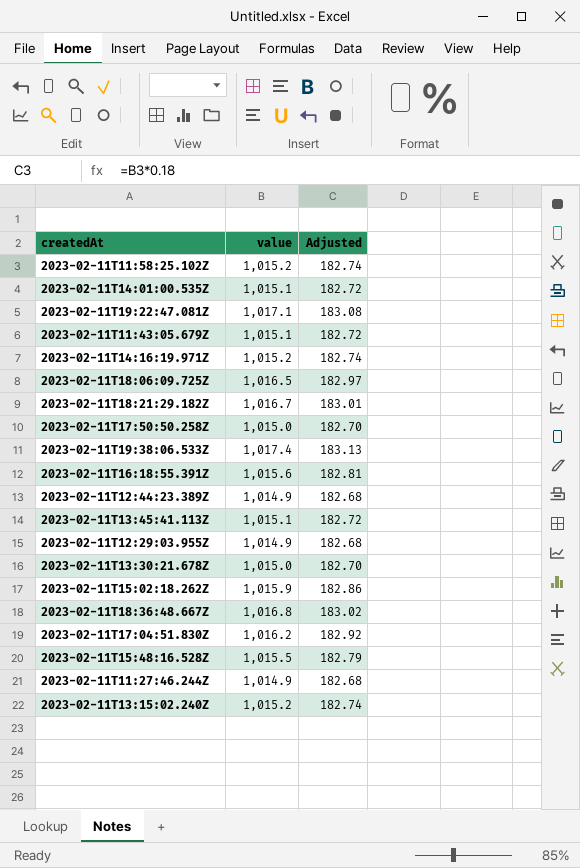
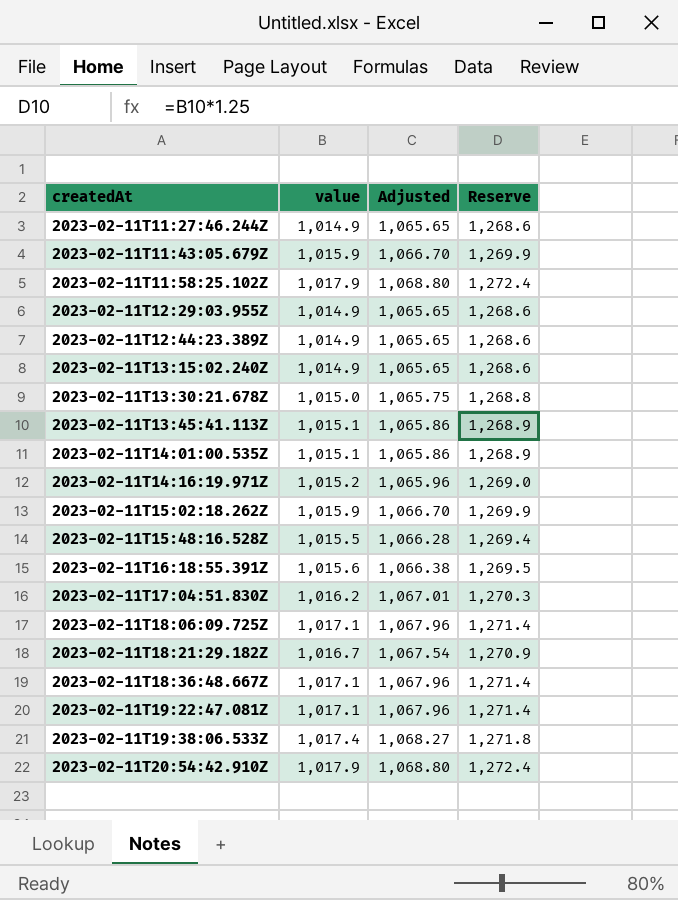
row order: none -> createdAt ascending
column Adjusted | formula: [value] * 0.18 -> [value] * 1.05
column Reserve | formula: none -> [value] * 1.25
row 2023-02-11T17:50:50.258Z: 1,015.0 | 182.70 -> none
2023-02-11T11:43:05.679Z | value: 1,015.1 -> 1,015.9
2023-02-11T11:58:25.102Z | value: 1,015.2 -> 1,017.9
2023-02-11T13:15:02.240Z | value: 1,015.2 -> 1,014.9
2023-02-11T18:06:09.725Z | value: 1,016.5 -> 1,017.1
2023-02-11T18:36:48.667Z | value: 1,016.8 -> 1,017.1
row 2023-02-11T20:54:42.910Z: none -> 1,017.9 | 1,068.80 | 1,272.4

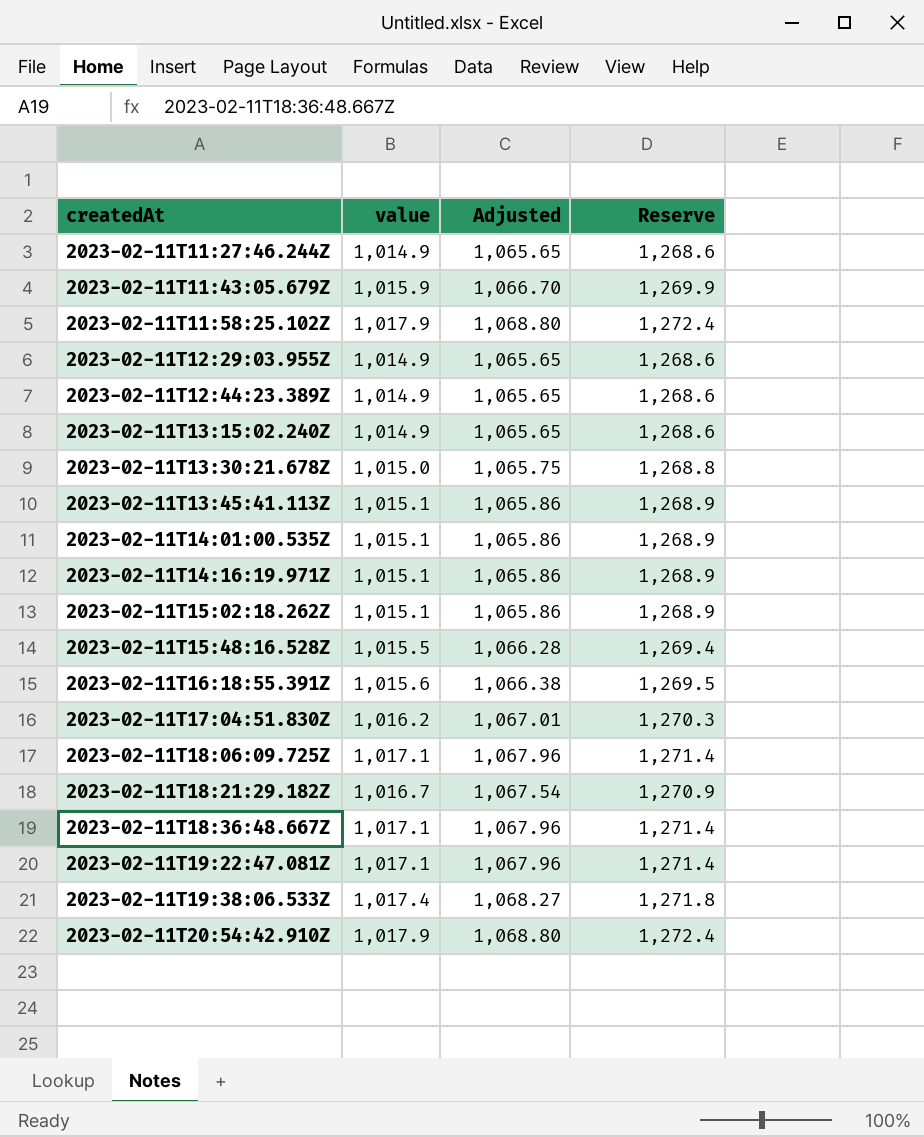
2023-02-11T14:16:19.971Z | value: 1,015.2 -> 1,015.1
2023-02-11T14:16:19.971Z | Adjusted: 1,065.96 -> 1,065.86
2023-02-11T14:16:19.971Z | Reserve: 1,269.0 -> 1,268.9
2023-02-11T15:02:18.262Z | value: 1,015.9 -> 1,015.1
2023-02-11T15:02:18.262Z | Adjusted: 1,066.70 -> 1,065.86
2023-02-11T15:02:18.262Z | Reserve: 1,269.9 -> 1,268.9

